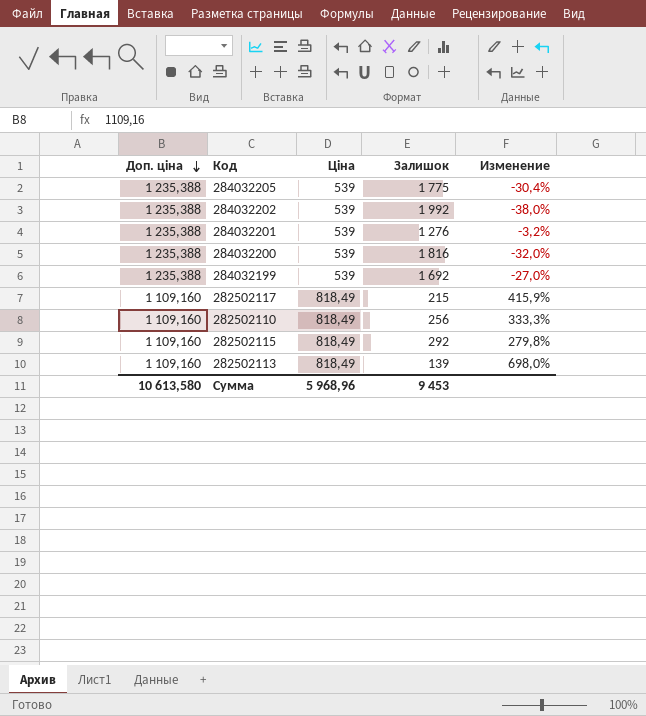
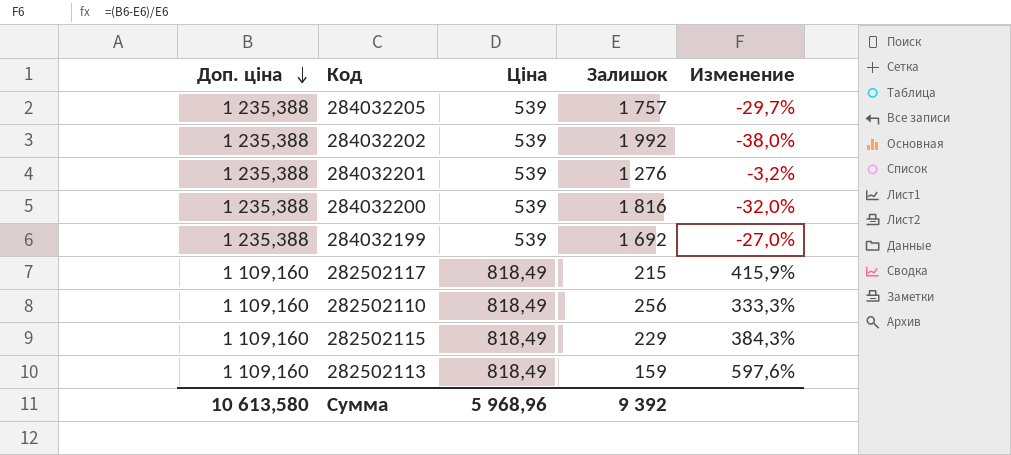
284032205 | Залишок: 1 775 -> 1 757
284032205 | Изменение: -30,4% -> -29,7%
282502115 | Залишок: 292 -> 229
282502115 | Изменение: 279,8% -> 384,3%
282502113 | Залишок: 139 -> 159
282502113 | Изменение: 698,0% -> 597,6%
Сумма | Залишок: 9 453 -> 9 392

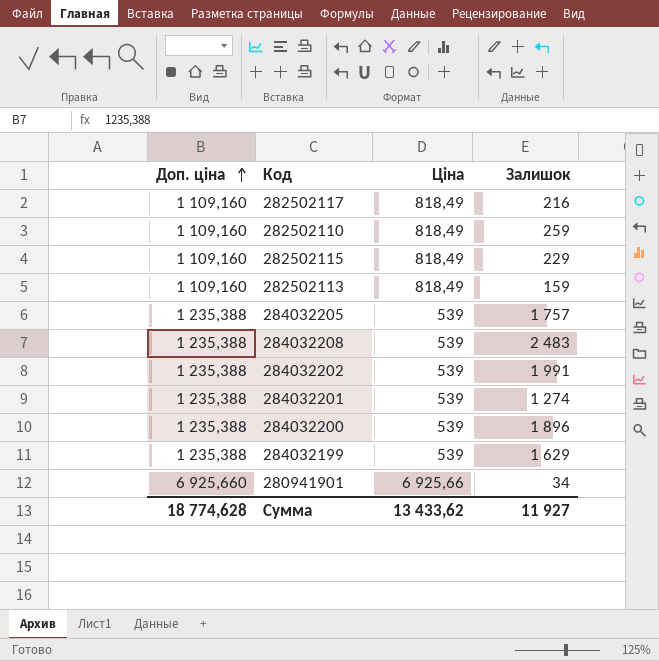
row order: Доп. ціна descending -> Доп. ціна ascending
column Изменение | formula: ([Доп. ціна] - [Залишок]) / [Залишок] -> none
282502117 | Залишок: 215 -> 216
282502110 | Залишок: 256 -> 259
row 284032208: none -> 1 235,388 | 539 | 2 483
284032202 | Залишок: 1 992 -> 1 991
284032201 | Залишок: 1 276 -> 1 274
284032200 | Залишок: 1 816 -> 1 896
284032199 | Залишок: 1 692 -> 1 629
row 280941901: none -> 6 925,660 | 6 925,66 | 34
Сумма | Доп. ціна: 10 613,580 -> 18 774,628
Сумма | Ціна: 5 968,96 -> 13 433,62
Сумма | Залишок: 9 392 -> 11 927

